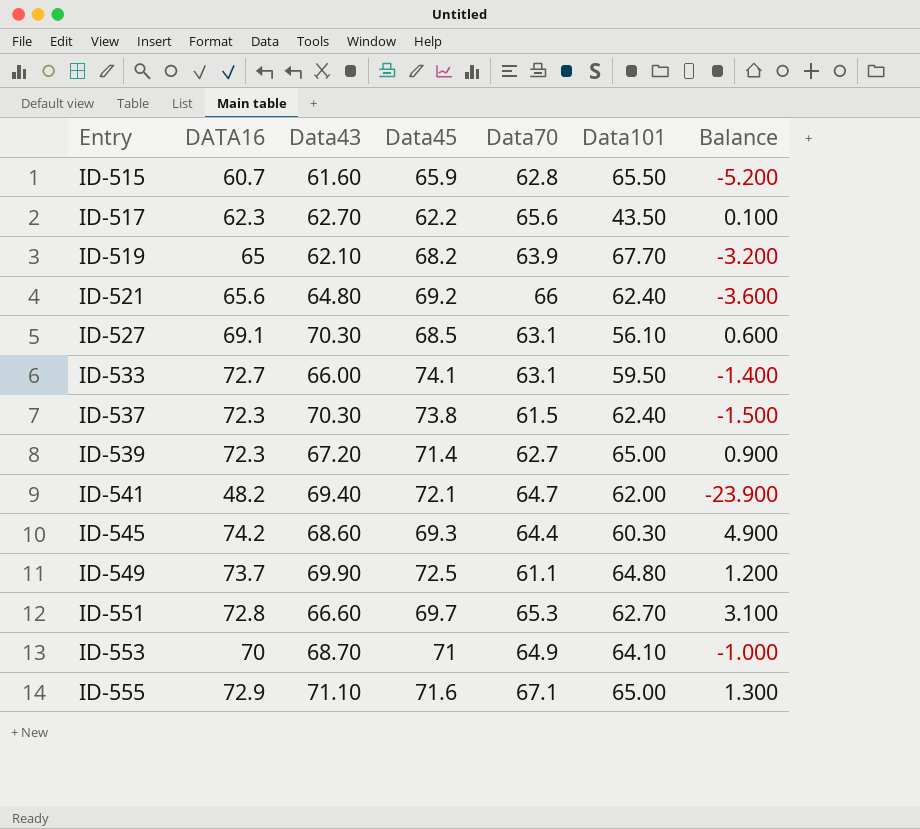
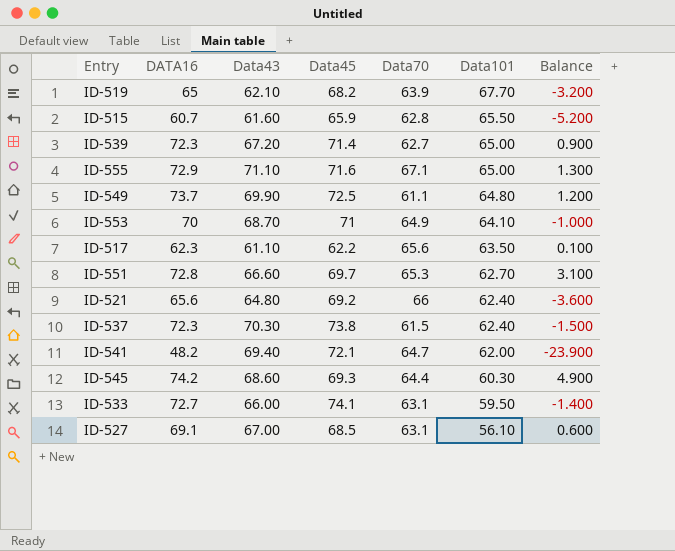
row order: Entry ascending -> Data101 descending
ID-517 | Data43: 62.70 -> 61.10
ID-517 | Data101: 43.50 -> 63.50
ID-527 | Data43: 70.30 -> 67.00

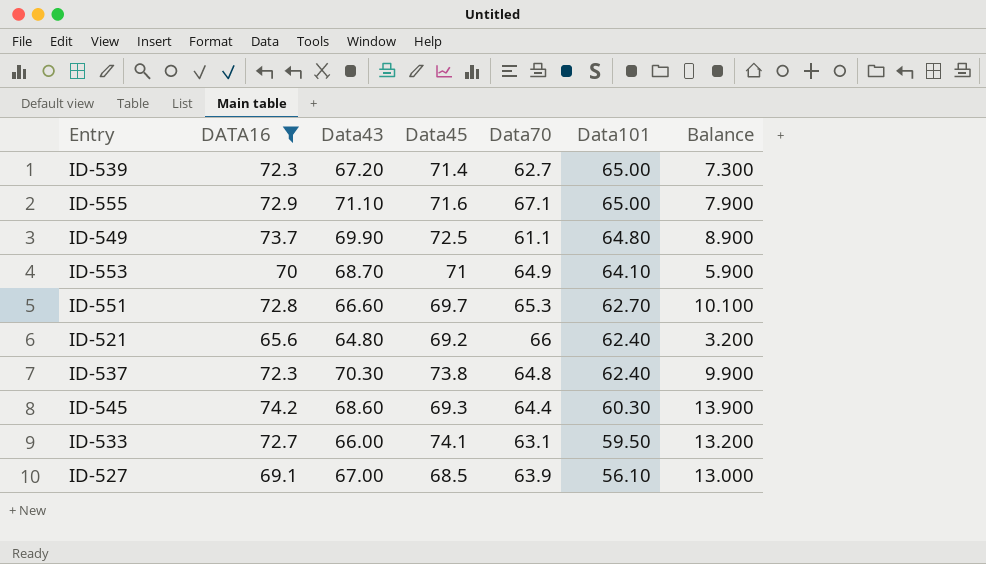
filter: none -> DATA16 >= 65.6
column Balance | formula: [DATA16] - [Data45] -> [DATA16] - [Data101]
ID-537 | Data70: 61.5 -> 64.8
ID-527 | Data70: 63.1 -> 63.9

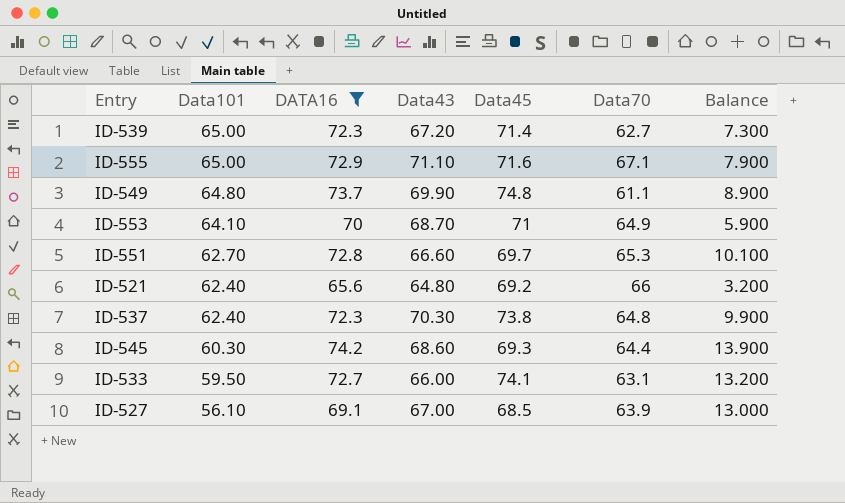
column Data101 | position: 6 -> 2
ID-549 | Data45: 72.5 -> 74.8

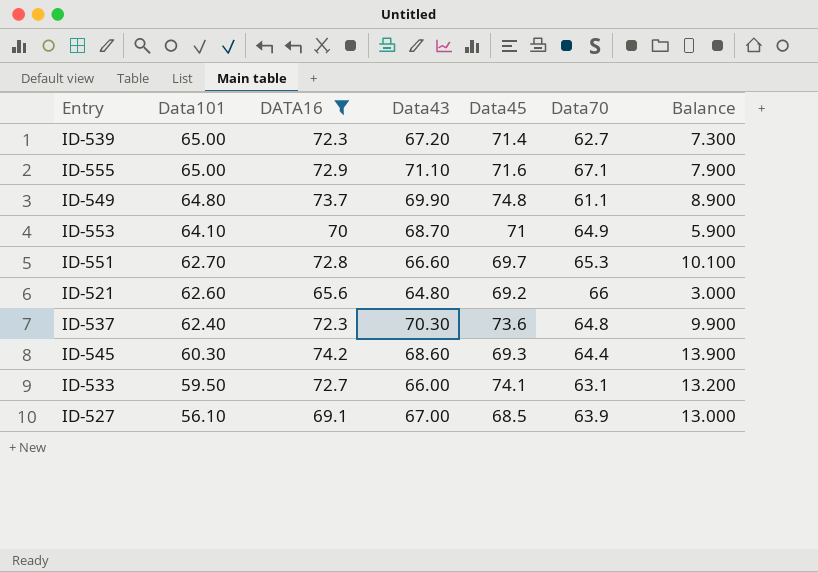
ID-521 | Data101: 62.40 -> 62.60
ID-521 | Balance: 3.200 -> 3.000
ID-537 | Data45: 73.8 -> 73.6

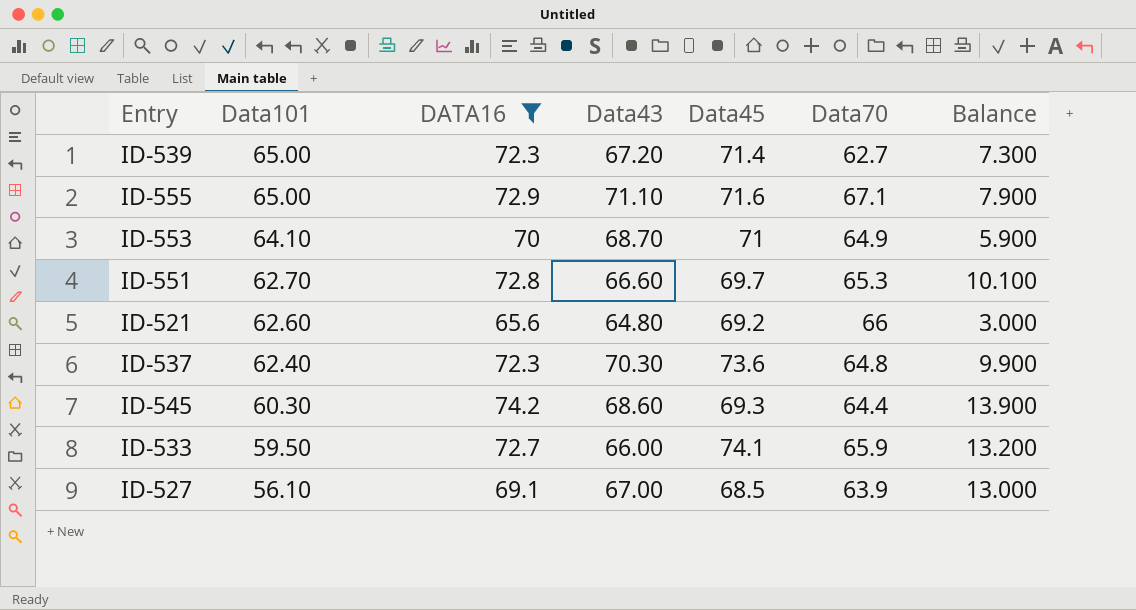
row ID-549: 64.80 | 73.7 | 69.90 | 74.8 | 61.1 | 8.900 -> none
ID-533 | Data70: 63.1 -> 65.9

